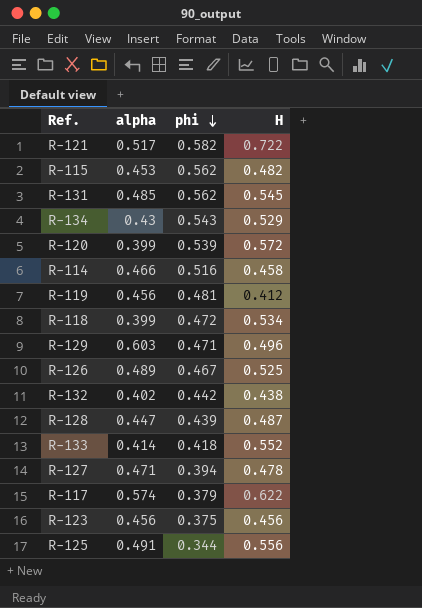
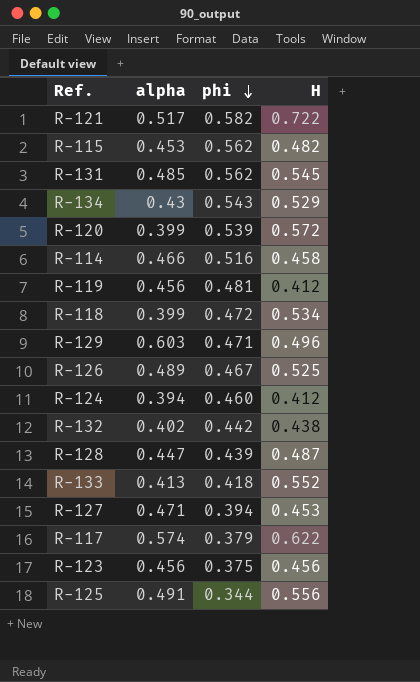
row R-124: none -> 0.394 | 0.460 | 0.412
R-133 | alpha: 0.414 -> 0.413
R-127 | H: 0.478 -> 0.453

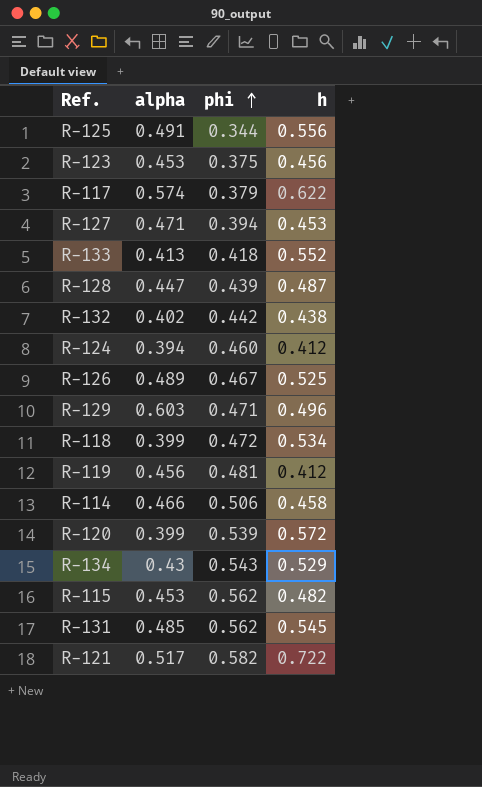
row order: phi descending -> phi ascending
column name: H -> h
R-123 | alpha: 0.456 -> 0.453
R-114 | phi: 0.516 -> 0.506

